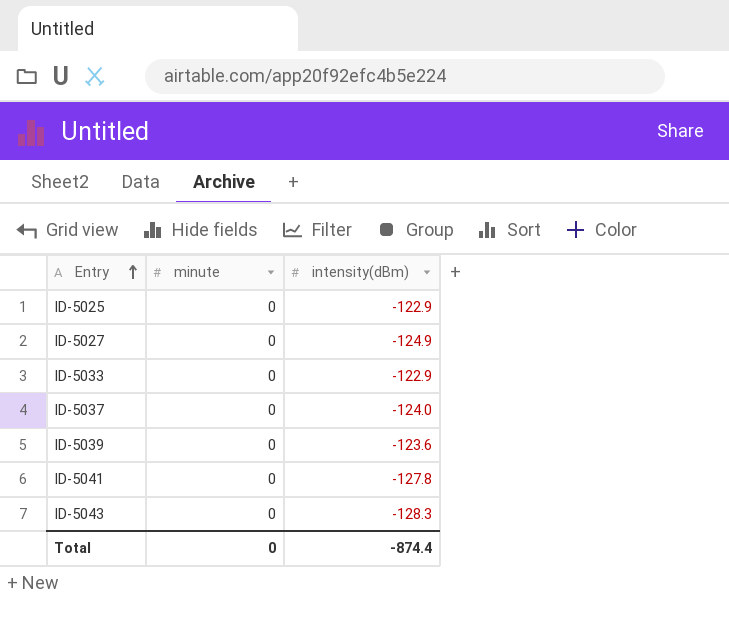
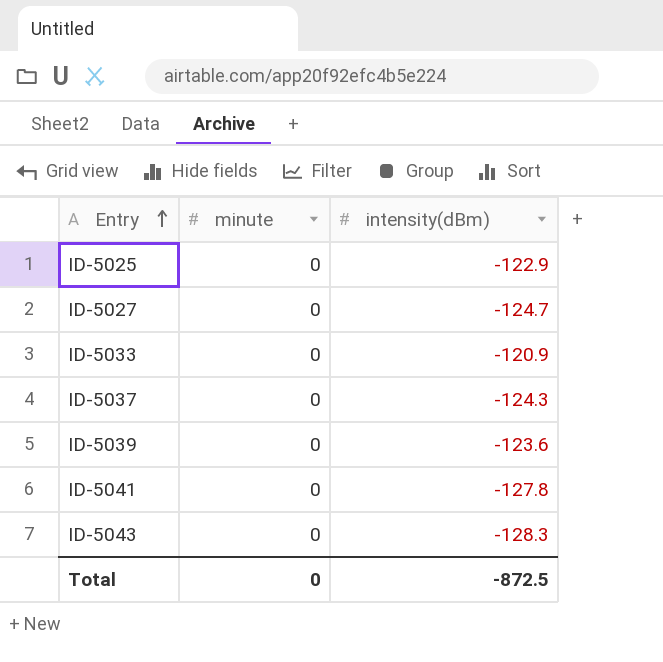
ID-5027 | intensity(dBm): -124.9 -> -124.7
ID-5033 | intensity(dBm): -122.9 -> -120.9
ID-5037 | intensity(dBm): -124.0 -> -124.3
Total | intensity(dBm): -874.4 -> -872.5

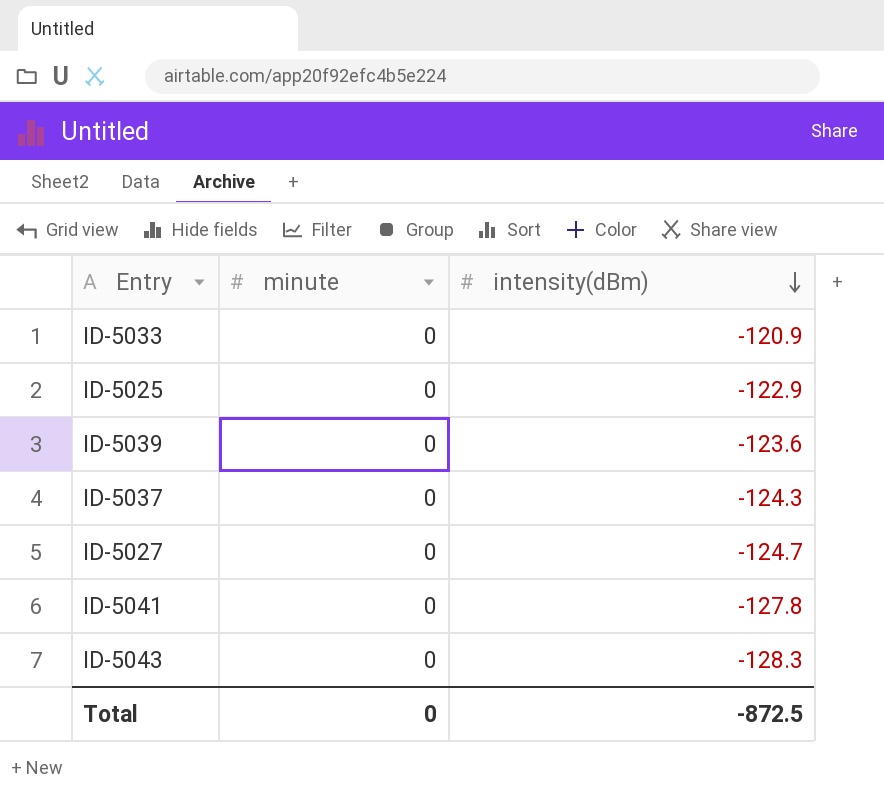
row order: Entry ascending -> intensity(dBm) descending

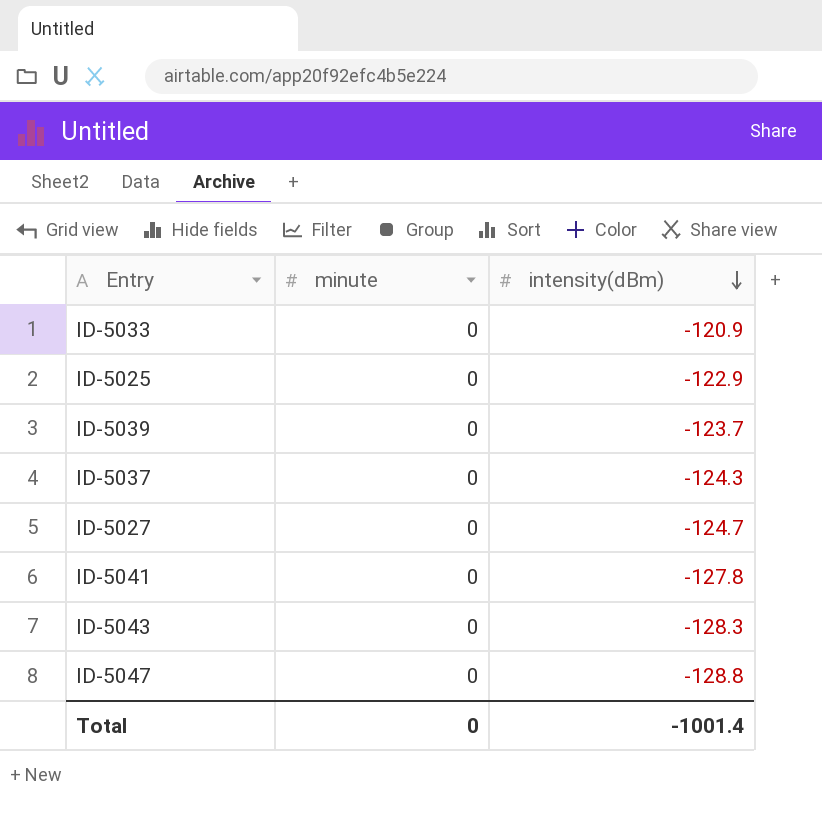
ID-5039 | intensity(dBm): -123.6 -> -123.7
row ID-5047: none -> 0 | -128.8
Total | intensity(dBm): -872.5 -> -1001.4

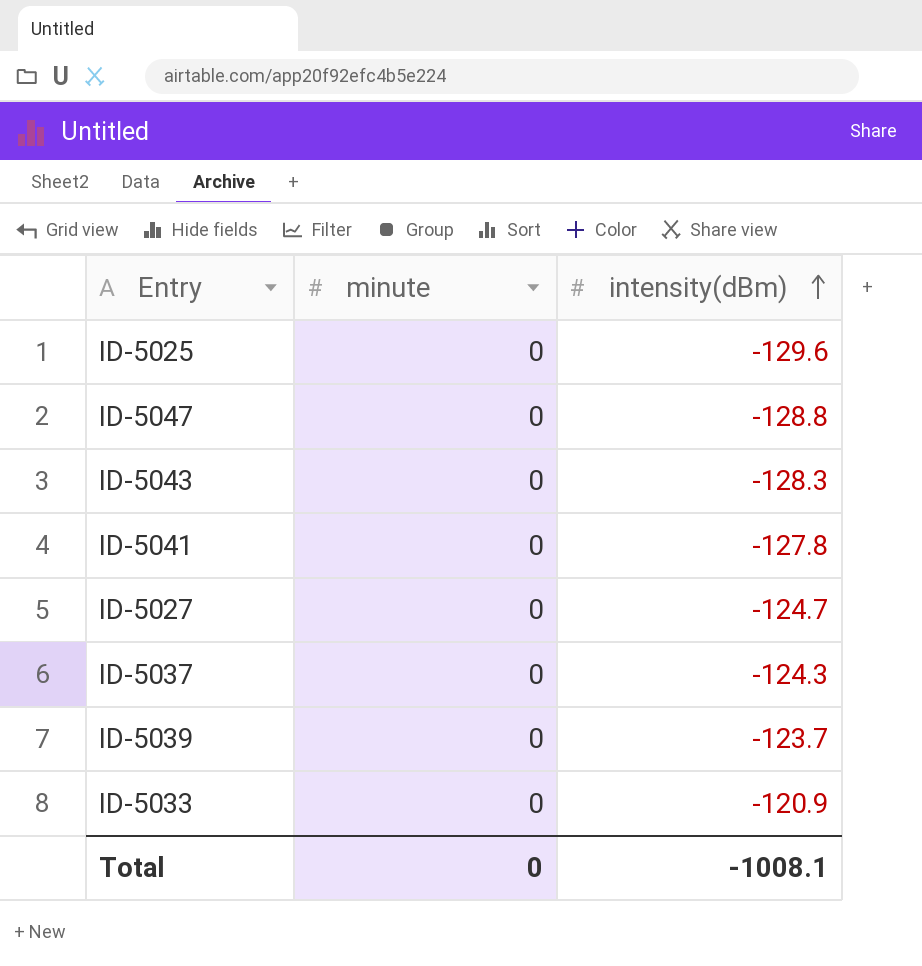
row order: intensity(dBm) descending -> intensity(dBm) ascending
ID-5025 | intensity(dBm): -122.9 -> -129.6
Total | intensity(dBm): -1001.4 -> -1008.1

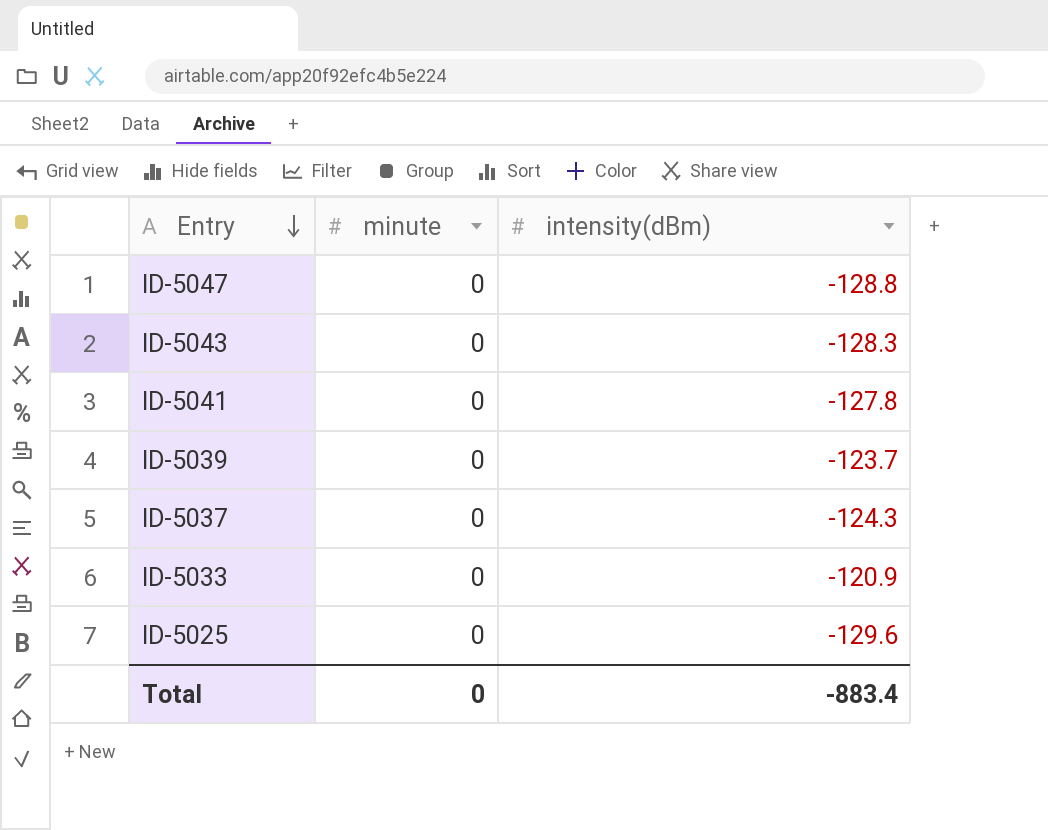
row order: intensity(dBm) ascending -> Entry descending
row ID-5027: 0 | -124.7 -> none
Total | intensity(dBm): -1008.1 -> -883.4

